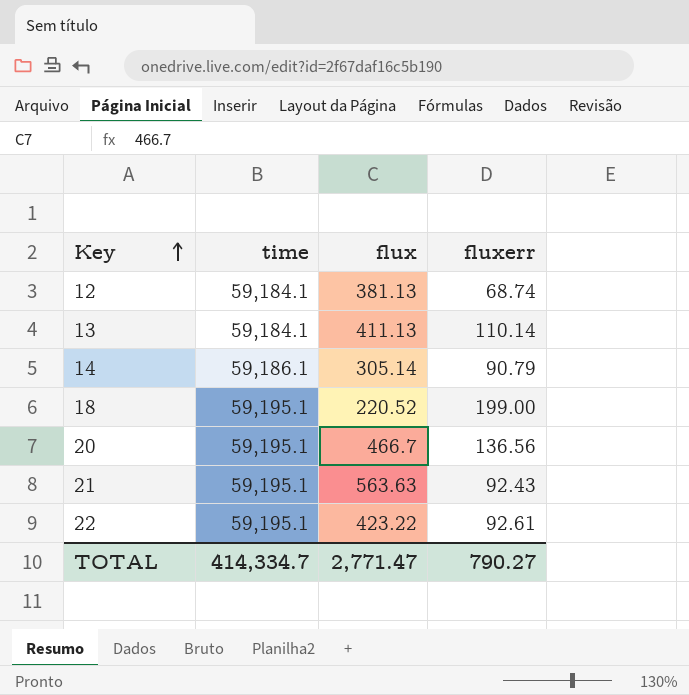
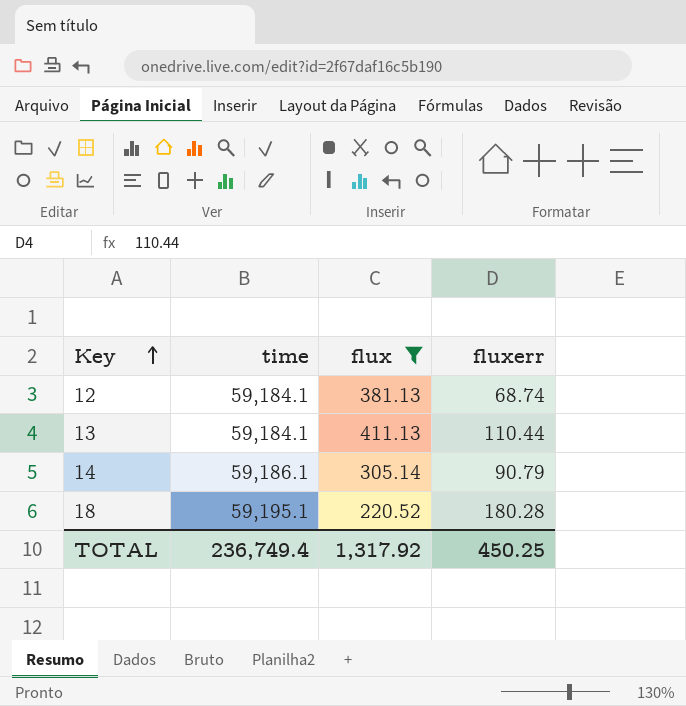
filter: none -> flux <= 411.13
13 | fluxerr: 110.14 -> 110.44
18 | fluxerr: 199.00 -> 180.28
TOTAL | time: 414,334.7 -> 236,749.4
TOTAL | flux: 2,771.47 -> 1,317.92
TOTAL | fluxerr: 790.27 -> 450.25

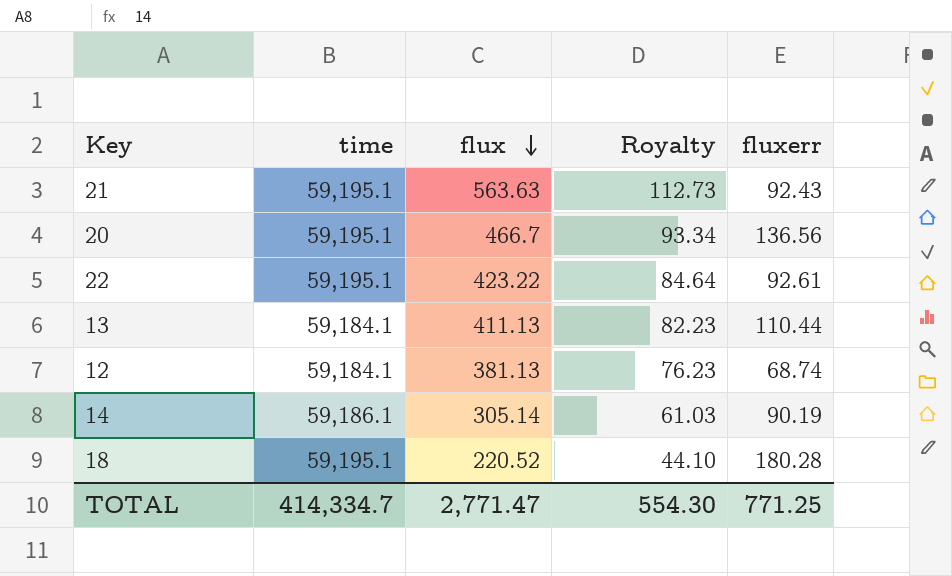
filter: flux <= 411.13 -> none
row order: Key ascending -> flux descending
column Royalty | formula: none -> [flux] * 0.2
14 | fluxerr: 90.79 -> 90.19
TOTAL | time: 236,749.4 -> 414,334.7
TOTAL | flux: 1,317.92 -> 2,771.47
TOTAL | fluxerr: 450.25 -> 771.25

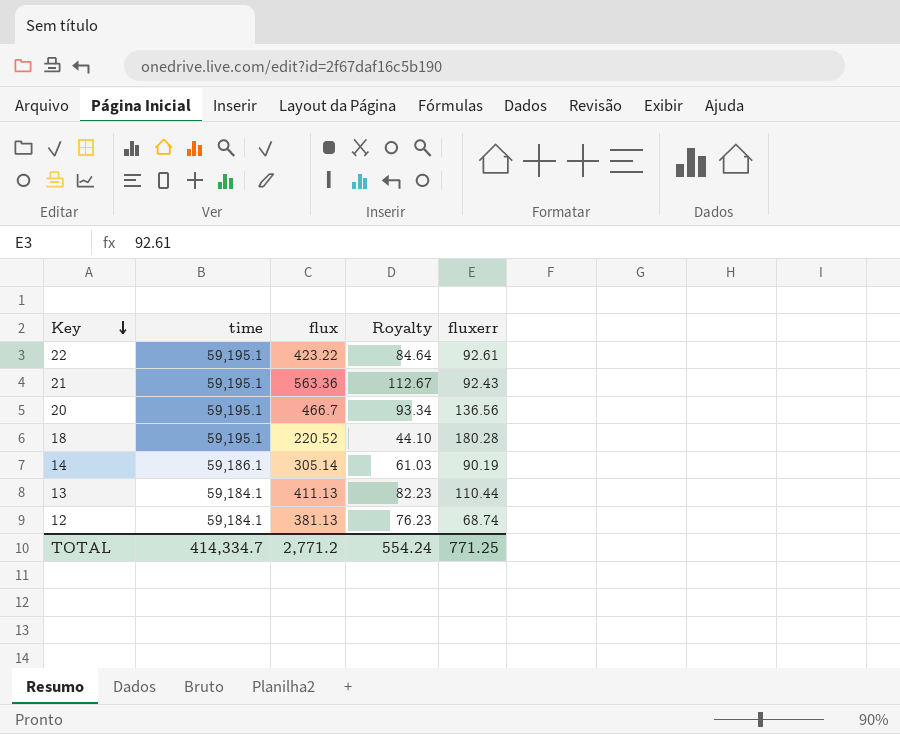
row order: flux descending -> Key descending
21 | flux: 563.63 -> 563.36
21 | Royalty: 112.73 -> 112.67
TOTAL | flux: 2,771.47 -> 2,771.2
TOTAL | Royalty: 554.30 -> 554.24

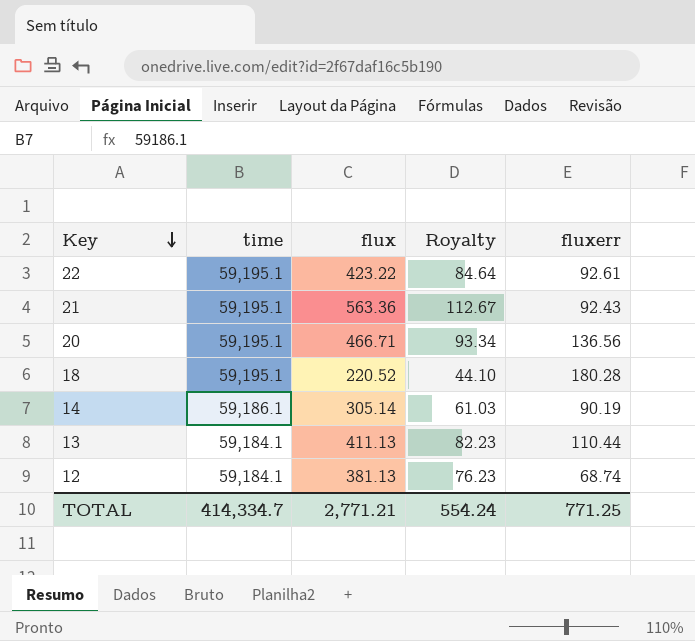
20 | flux: 466.7 -> 466.71
TOTAL | flux: 2,771.2 -> 2,771.21

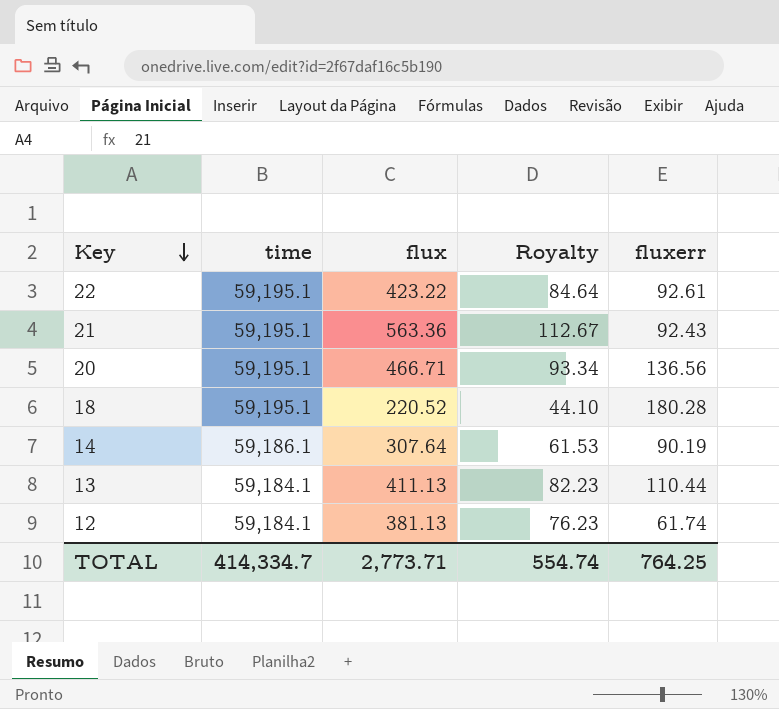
14 | flux: 305.14 -> 307.64
14 | Royalty: 61.03 -> 61.53
12 | fluxerr: 68.74 -> 61.74
TOTAL | flux: 2,771.21 -> 2,773.71
TOTAL | Royalty: 554.24 -> 554.74
TOTAL | fluxerr: 771.25 -> 764.25

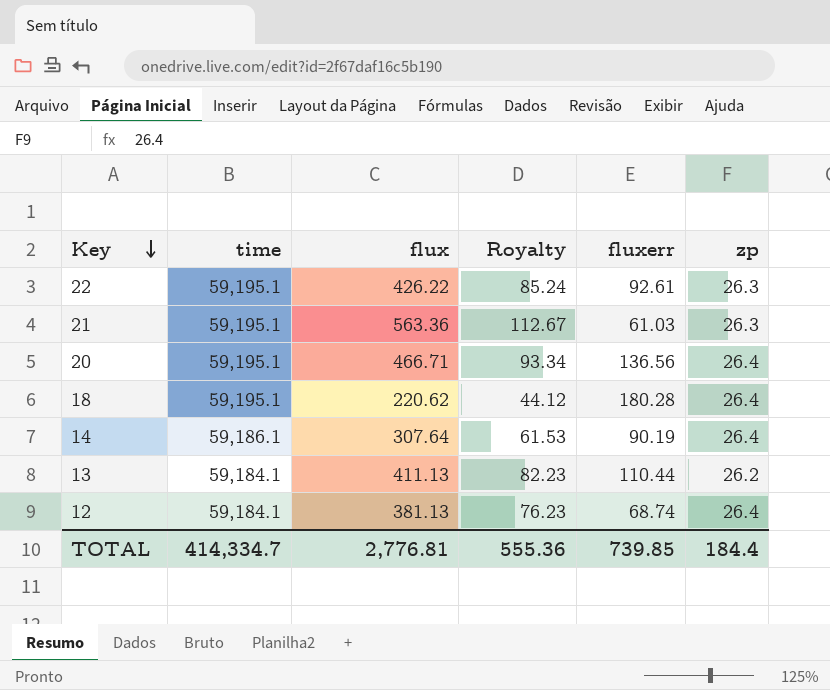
column zp | position: none -> 6
22 | flux: 423.22 -> 426.22
22 | Royalty: 84.64 -> 85.24
21 | fluxerr: 92.43 -> 61.03
18 | flux: 220.52 -> 220.62
18 | Royalty: 44.10 -> 44.12
12 | fluxerr: 61.74 -> 68.74
TOTAL | flux: 2,773.71 -> 2,776.81
TOTAL | Royalty: 554.74 -> 555.36
TOTAL | fluxerr: 764.25 -> 739.85

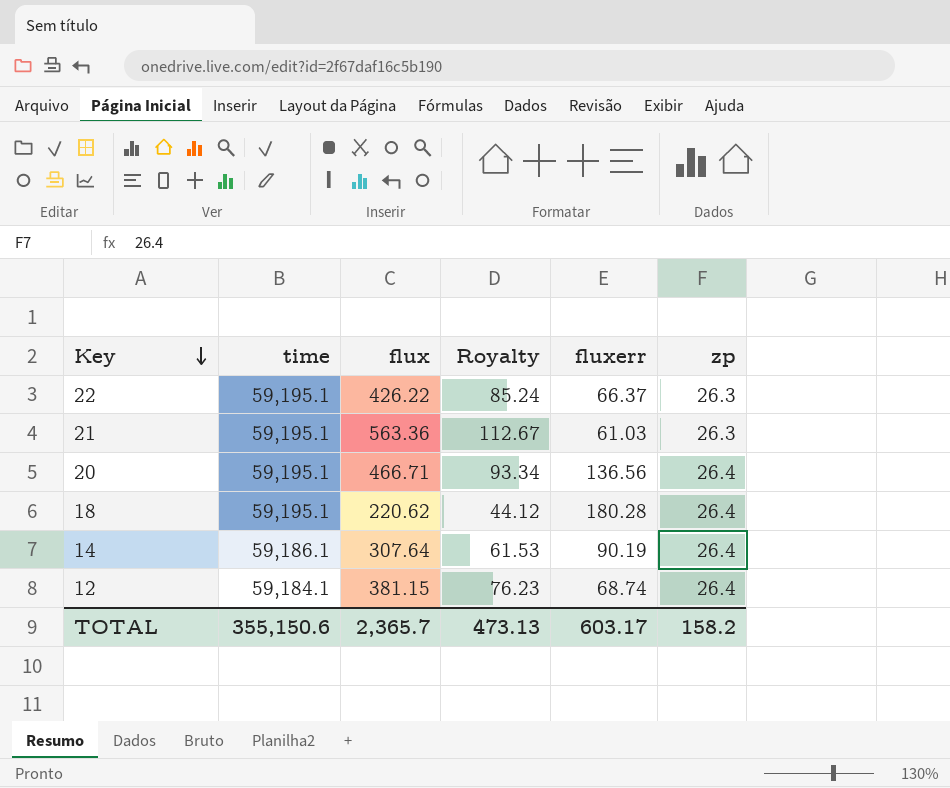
row 13: 59,184.1 | 411.13 | 82.23 | 110.44 | 26.2 -> none
22 | fluxerr: 92.61 -> 66.37
12 | flux: 381.13 -> 381.15
TOTAL | time: 414,334.7 -> 355,150.6
TOTAL | flux: 2,776.81 -> 2,365.7
TOTAL | Royalty: 555.36 -> 473.13
TOTAL | fluxerr: 739.85 -> 603.17
TOTAL | zp: 184.4 -> 158.2

